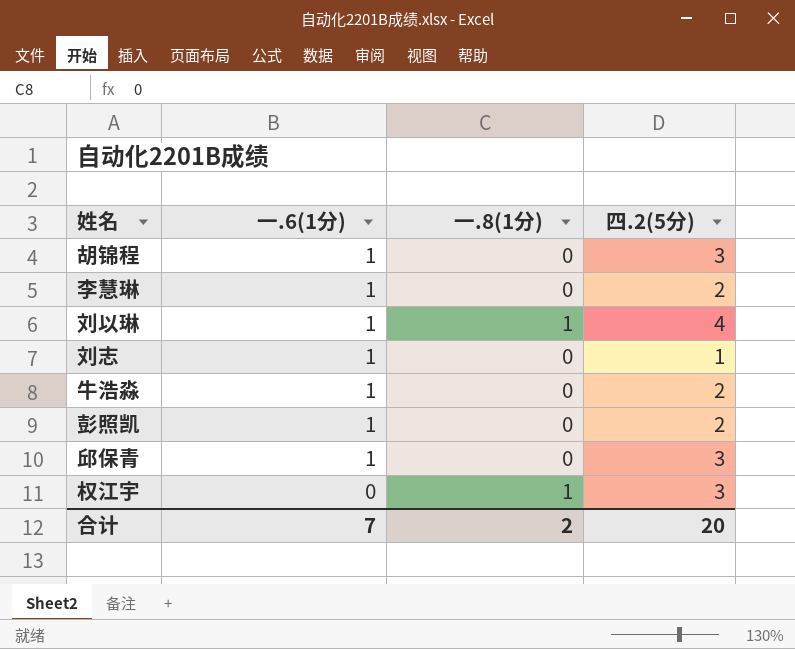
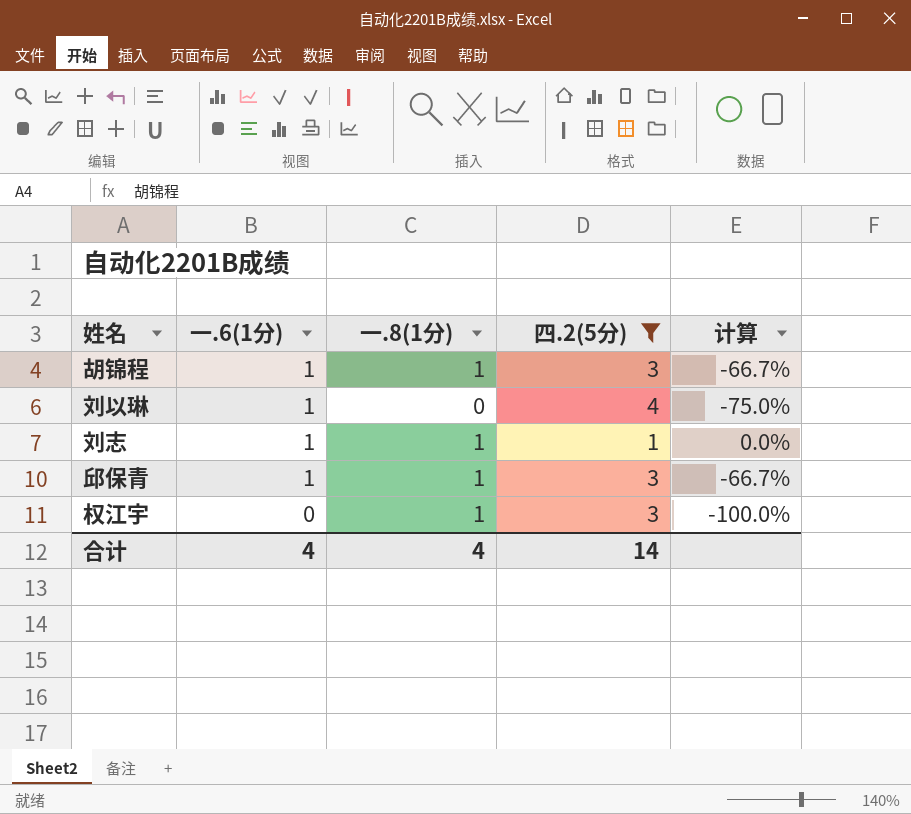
filter: none -> 四.2(5分) != 2
column 计算 | formula: none -> ([一.6(1分)] - [四.2(5分)]) / [四.2(5分)]
胡锦程 | 一.8(1分): 0 -> 1
刘以琳 | 一.8(1分): 1 -> 0
刘志 | 一.8(1分): 0 -> 1
邱保青 | 一.8(1分): 0 -> 1
合计 | 一.6(1分): 7 -> 4
合计 | 一.8(1分): 2 -> 4
合计 | 四.2(5分): 20 -> 14

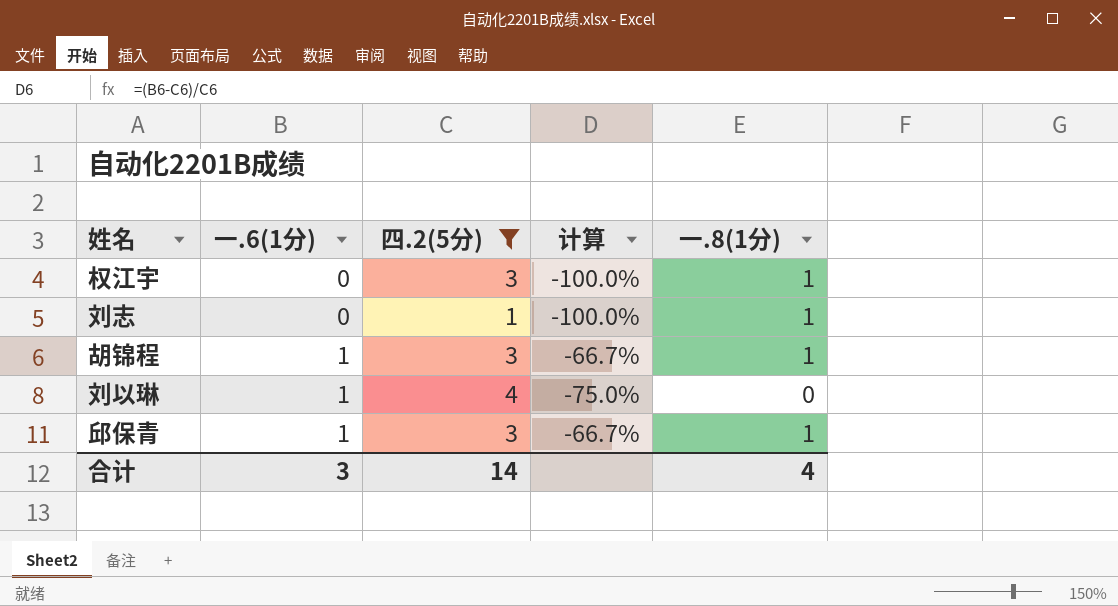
row order: 一.6(1分) descending -> 一.6(1分) ascending
column 一.8(1分) | position: 3 -> 5
刘志 | 一.6(1分): 1 -> 0
刘志 | 计算: 0.0% -> -100.0%
合计 | 一.6(1分): 4 -> 3

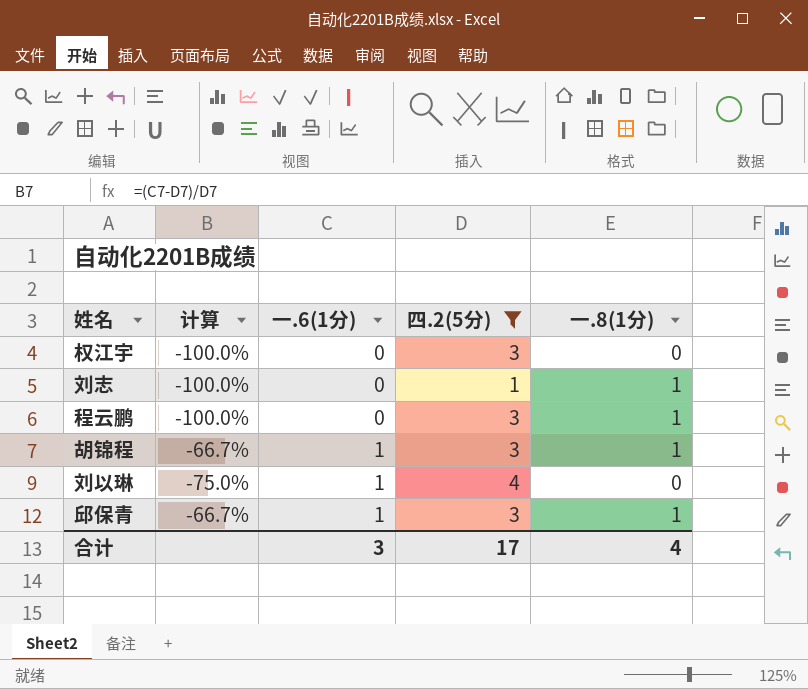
column 计算 | position: 4 -> 2
权江宇 | 一.8(1分): 1 -> 0
row 程云鹏: none -> -100.0% | 0 | 3 | 1
合计 | 四.2(5分): 14 -> 17

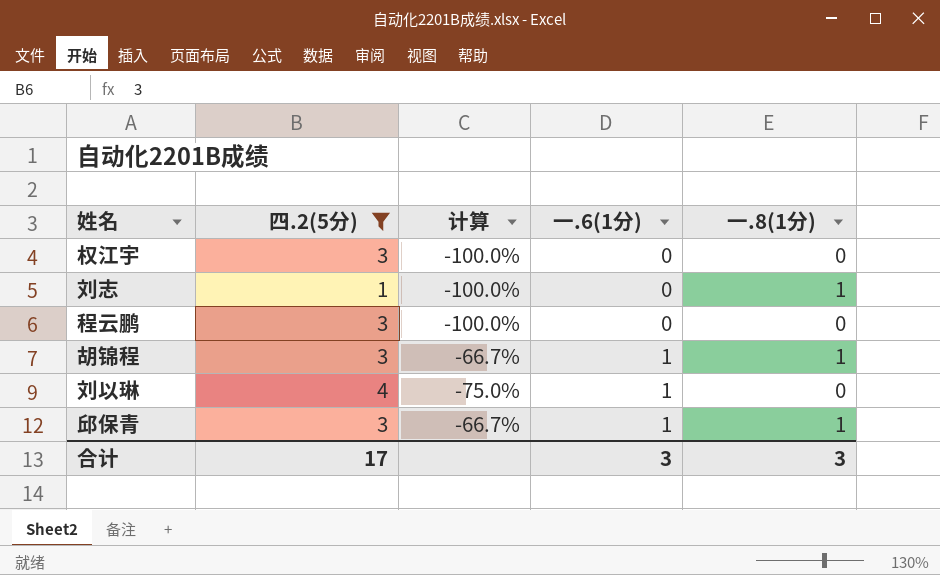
column 四.2(5分) | position: 4 -> 2
程云鹏 | 一.8(1分): 1 -> 0
合计 | 一.8(1分): 4 -> 3

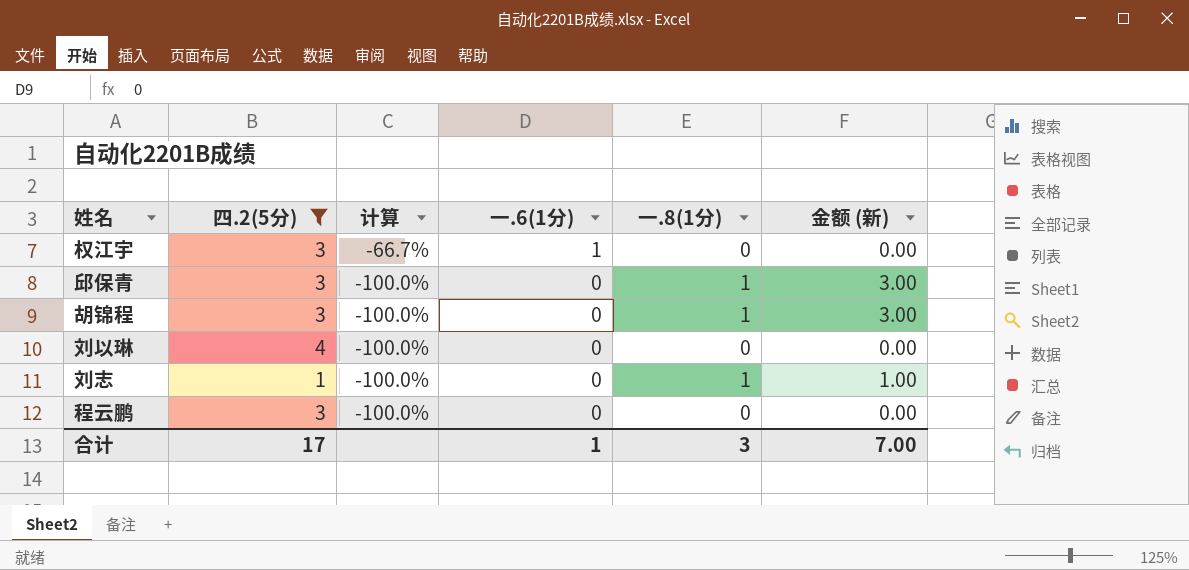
row order: 一.6(1分) ascending -> 计算 descending
column 金额 (新) | formula: none -> [四.2(5分)] * [一.8(1分)]
权江宇 | 计算: -100.0% -> -66.7%
权江宇 | 一.6(1分): 0 -> 1
邱保青 | 计算: -66.7% -> -100.0%
邱保青 | 一.6(1分): 1 -> 0
胡锦程 | 计算: -66.7% -> -100.0%
胡锦程 | 一.6(1分): 1 -> 0
刘以琳 | 计算: -75.0% -> -100.0%
刘以琳 | 一.6(1分): 1 -> 0
合计 | 一.6(1分): 3 -> 1

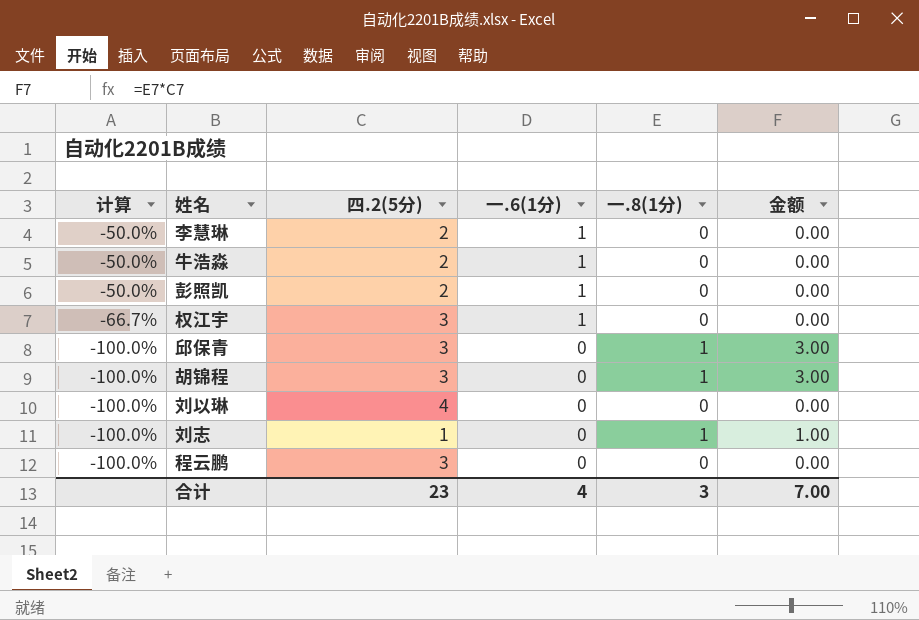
filter: 四.2(5分) != 2 -> none
column 计算 | position: 3 -> 1
column name: 金额 (新) -> 金额
合计 | 四.2(5分): 17 -> 23
合计 | 一.6(1分): 1 -> 4

